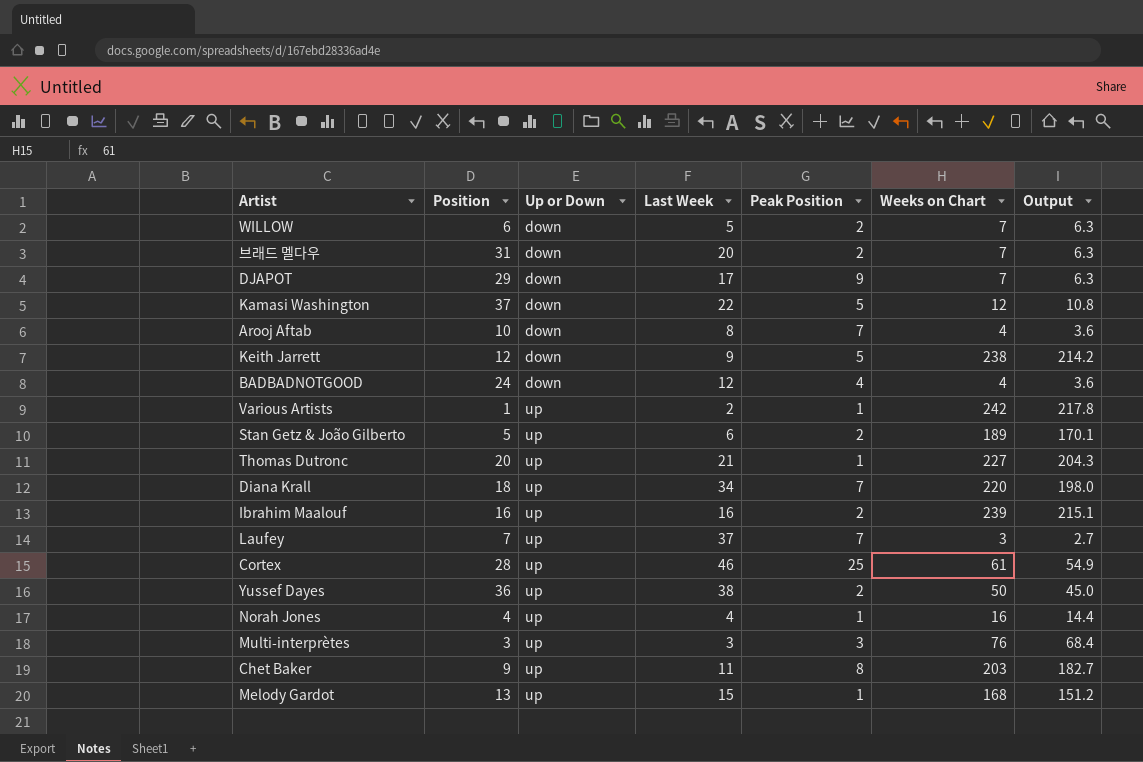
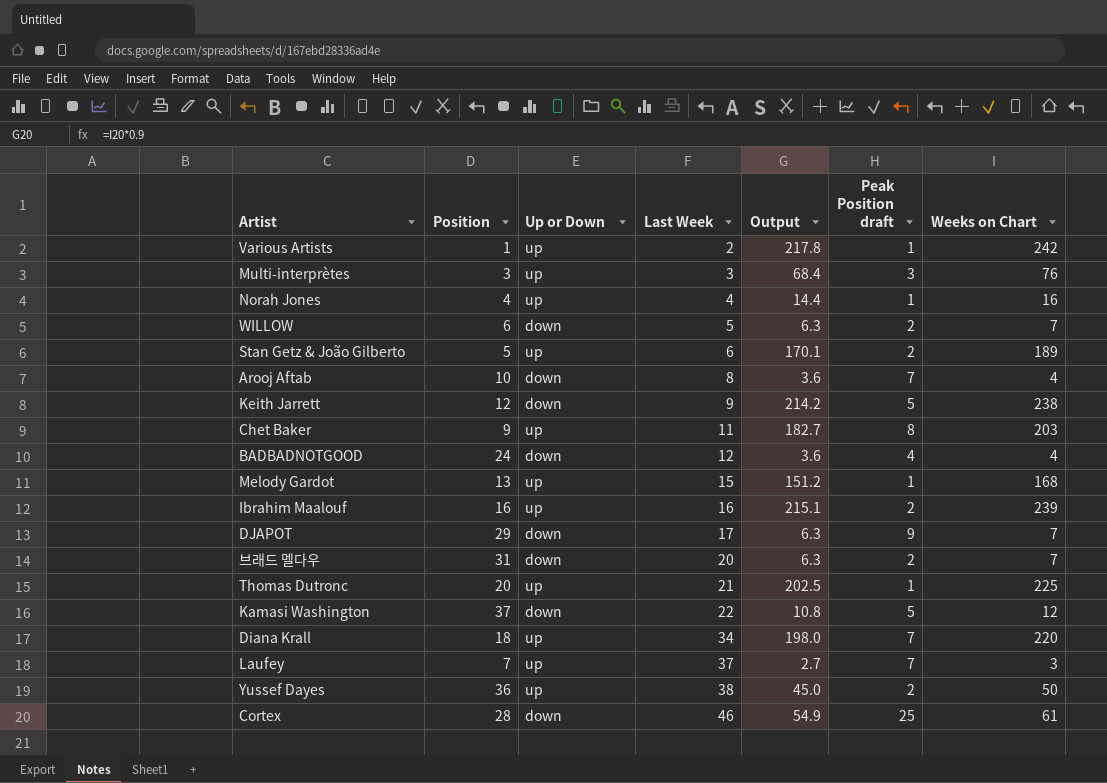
row order: Up or Down ascending -> Last Week ascending
column Output | position: 7 -> 5
column name: Peak Position -> Peak Position draft
Thomas Dutronc | Output: 204.3 -> 202.5
Thomas Dutronc | Weeks on Chart: 227 -> 225
Cortex | Up or Down: up -> down

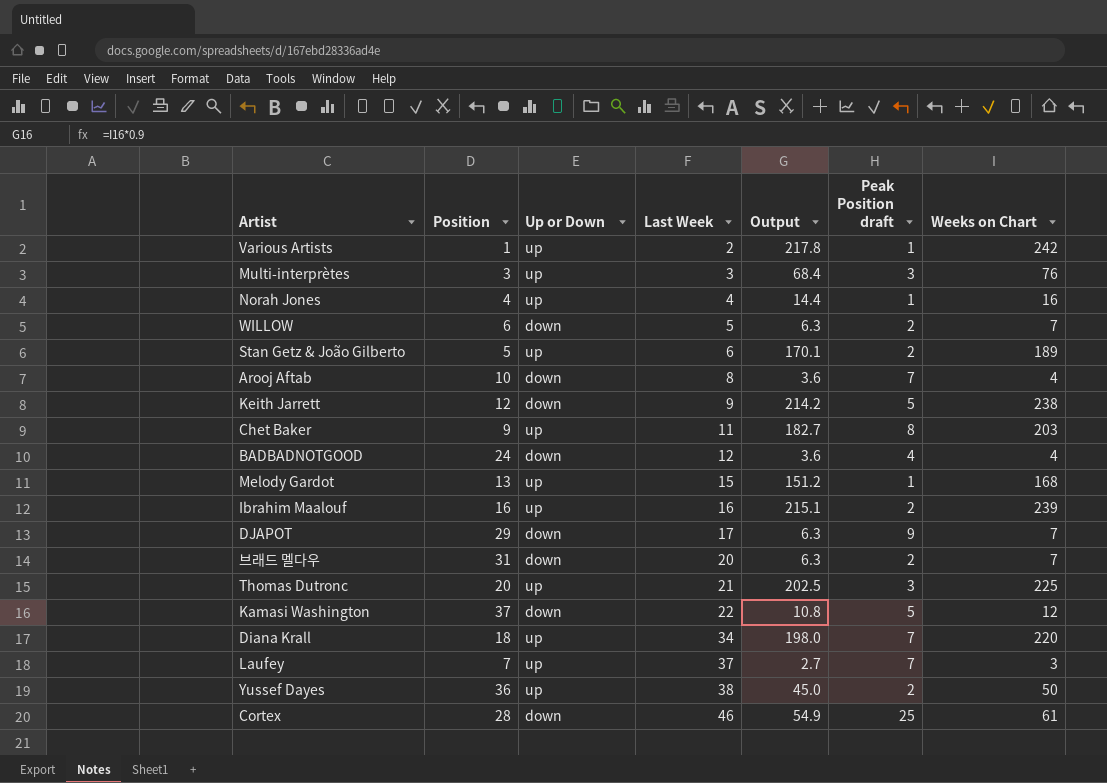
Thomas Dutronc | Peak Position draft: 1 -> 3

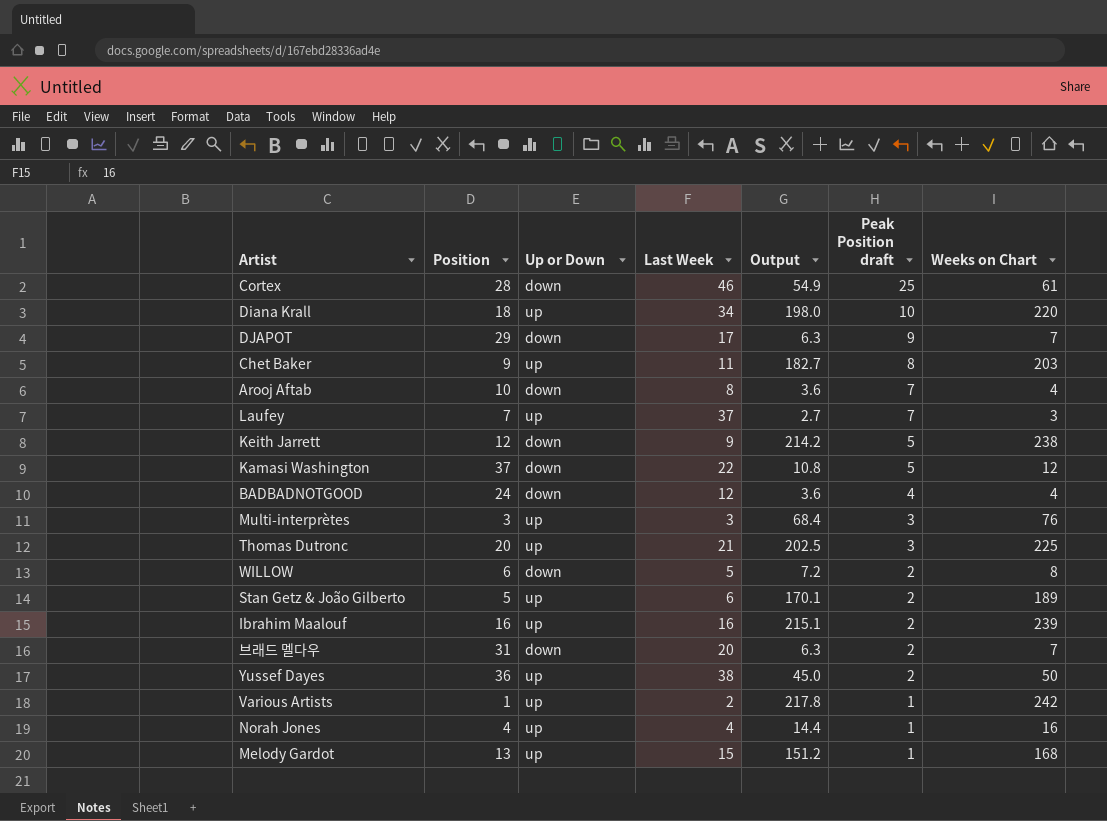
row order: Last Week ascending -> Peak Position draft descending
Diana Krall | Peak Position draft: 7 -> 10
WILLOW | Output: 6.3 -> 7.2
WILLOW | Weeks on Chart: 7 -> 8

